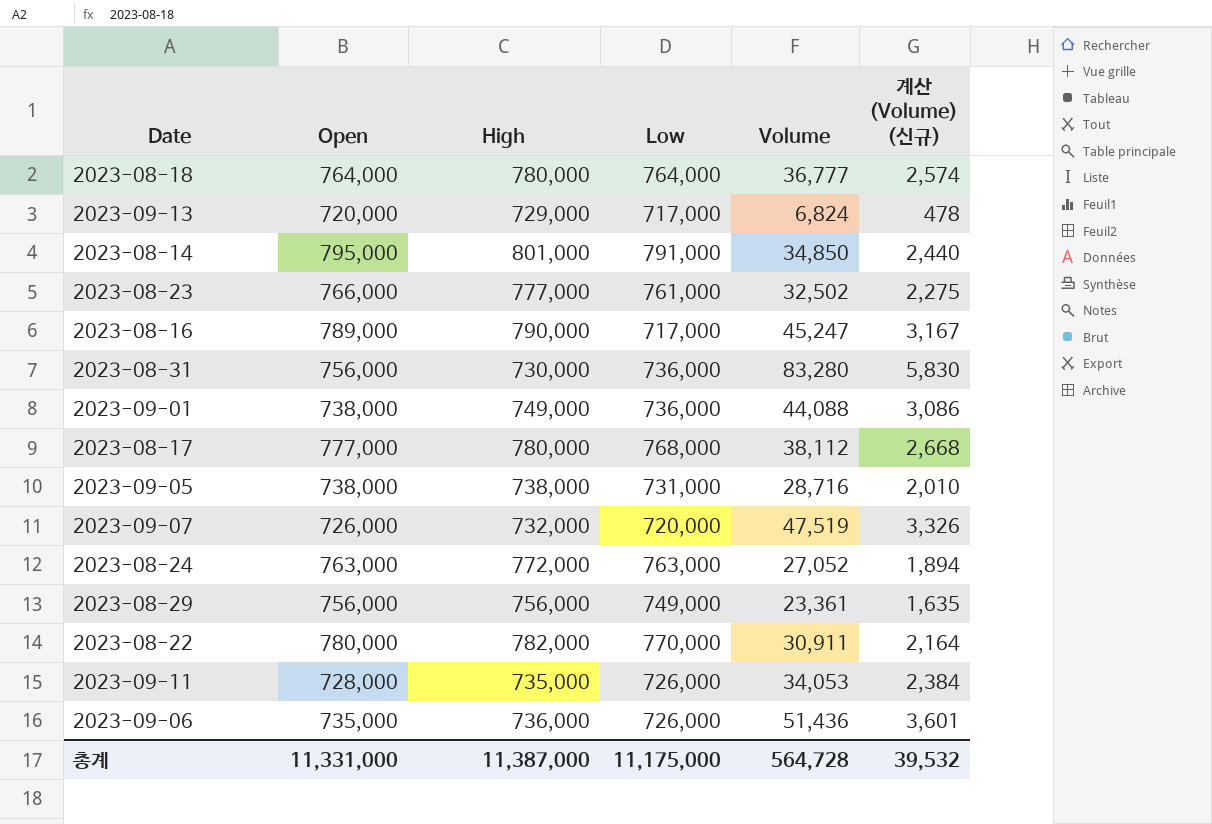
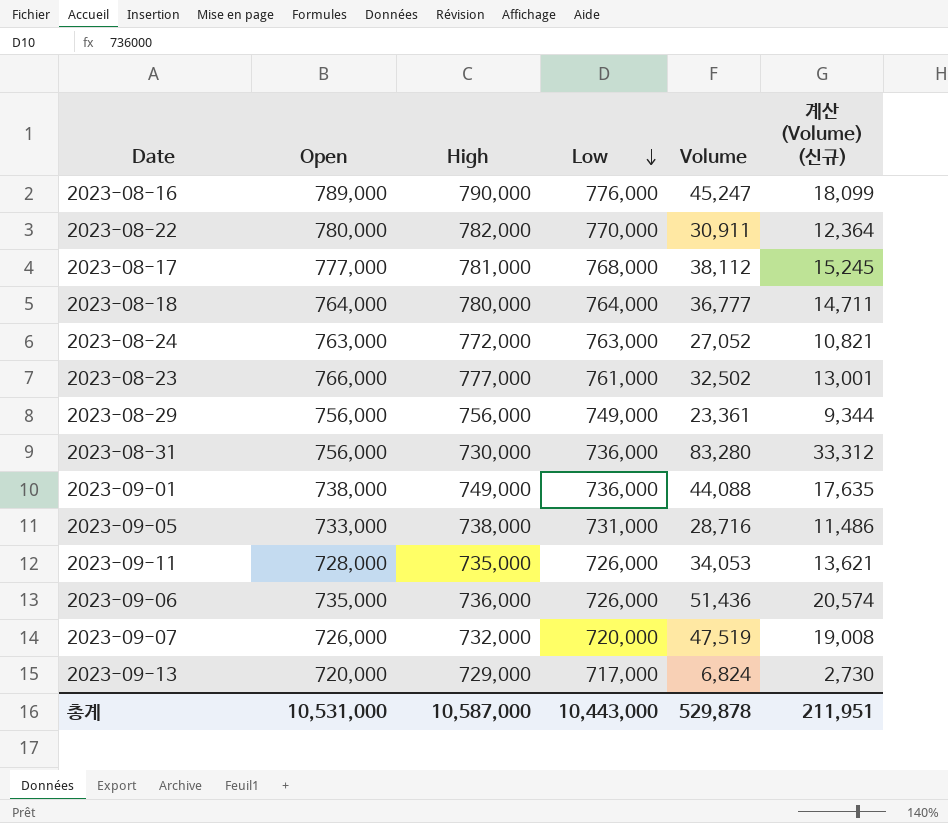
row order: none -> Low descending
column 계산 (Volume) (신규) | formula: [Volume] * 0.07 -> [Volume] * 0.4
row 2023-08-14: 795,000 | 801,000 | 791,000 | 34,850 | 2,440 -> none
2023-08-16 | Low: 717,000 -> 776,000
2023-08-17 | High: 780,000 -> 781,000
2023-09-05 | Open: 738,000 -> 733,000
총계 | Open: 11,331,000 -> 10,531,000
총계 | High: 11,387,000 -> 10,587,000
총계 | Low: 11,175,000 -> 10,443,000
총계 | Volume: 564,728 -> 529,878
총계 | 계산 (Volume) (신규): 39,532 -> 211,951

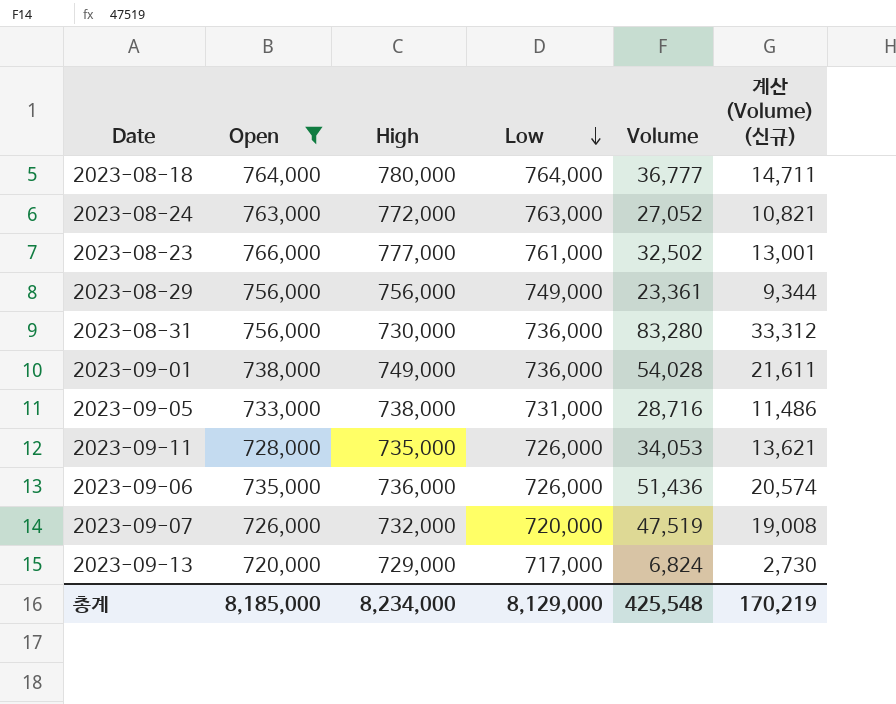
filter: none -> Open <= 766,000
2023-09-01 | Volume: 44,088 -> 54,028
2023-09-01 | 계산 (Volume) (신규): 17,635 -> 21,611
총계 | Open: 10,531,000 -> 8,185,000
총계 | High: 10,587,000 -> 8,234,000
총계 | Low: 10,443,000 -> 8,129,000
총계 | Volume: 529,878 -> 425,548
총계 | 계산 (Volume) (신규): 211,951 -> 170,219

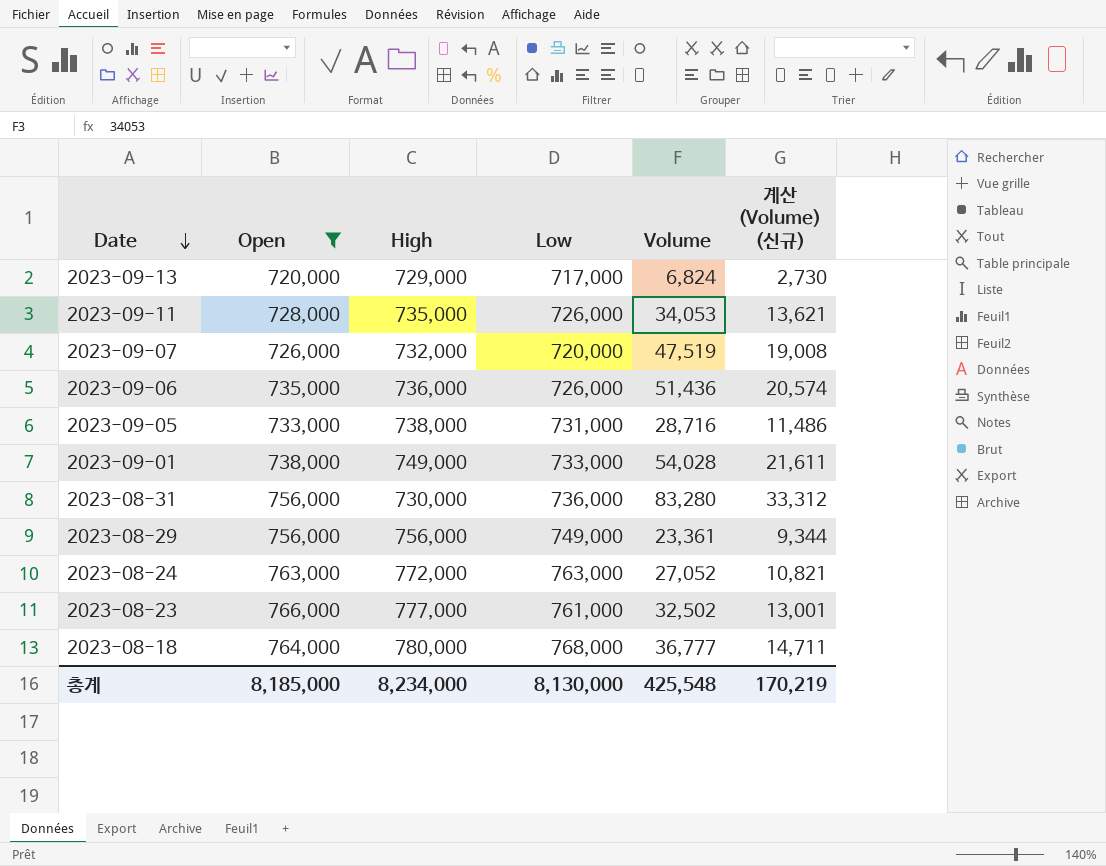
row order: Low descending -> Date descending
2023-09-01 | Low: 736,000 -> 733,000
2023-08-18 | Low: 764,000 -> 768,000
총계 | Low: 8,129,000 -> 8,130,000

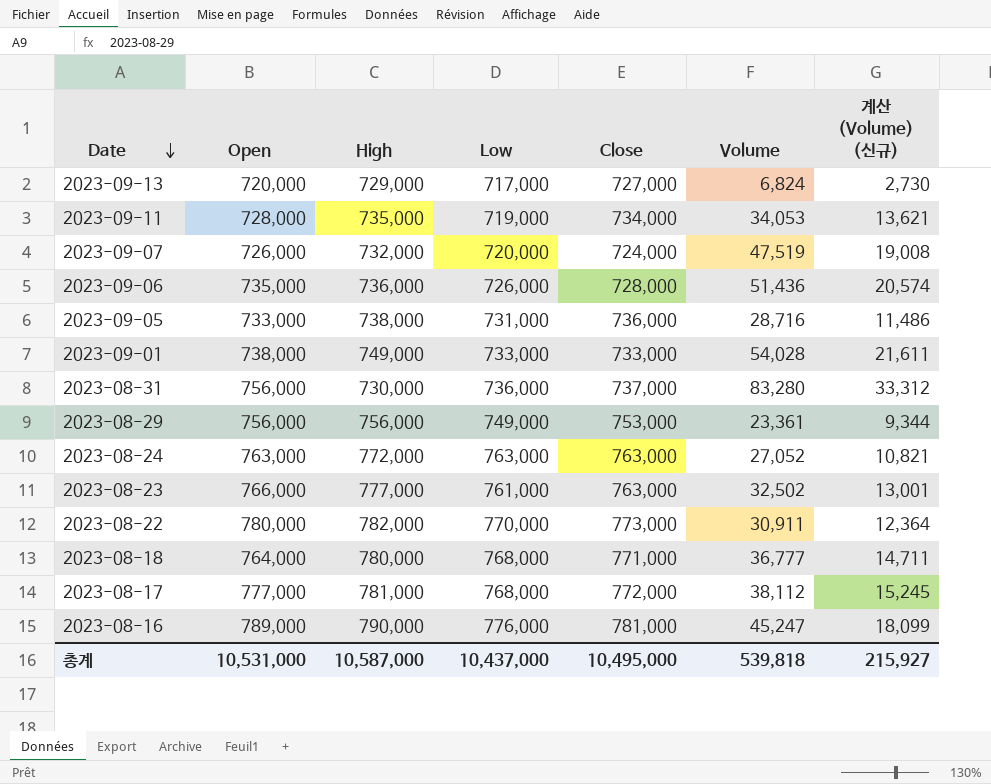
filter: Open <= 766,000 -> none
column Close | position: none -> 5
2023-09-11 | Low: 726,000 -> 719,000
총계 | Open: 8,185,000 -> 10,531,000
총계 | High: 8,234,000 -> 10,587,000
총계 | Low: 8,130,000 -> 10,437,000
총계 | Volume: 425,548 -> 539,818
총계 | 계산 (Volume) (신규): 170,219 -> 215,927

